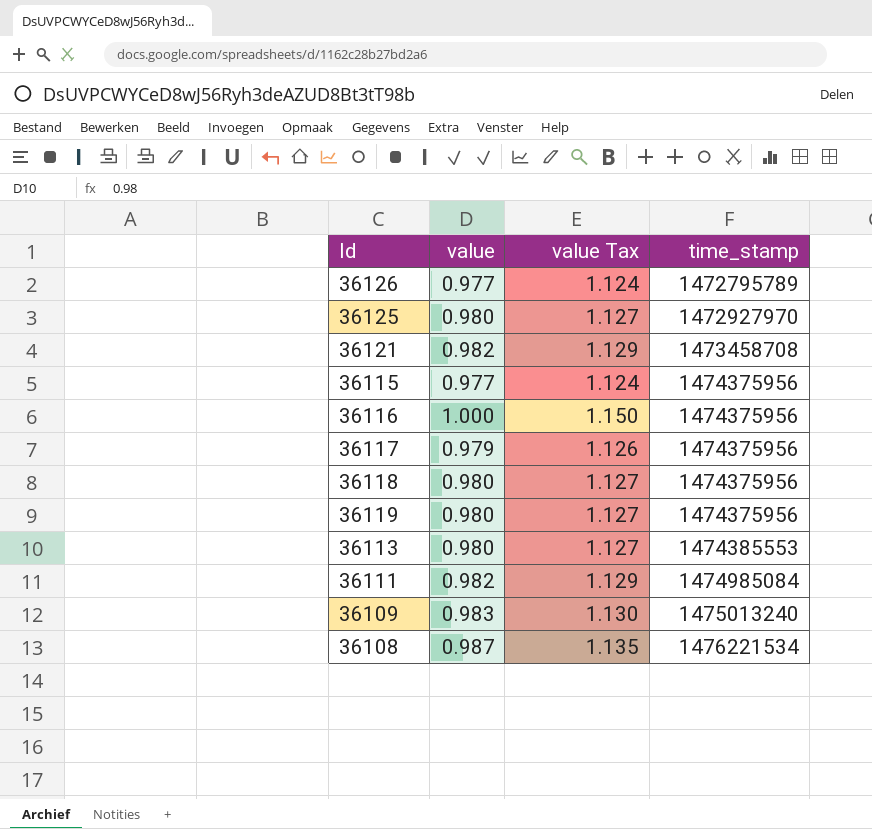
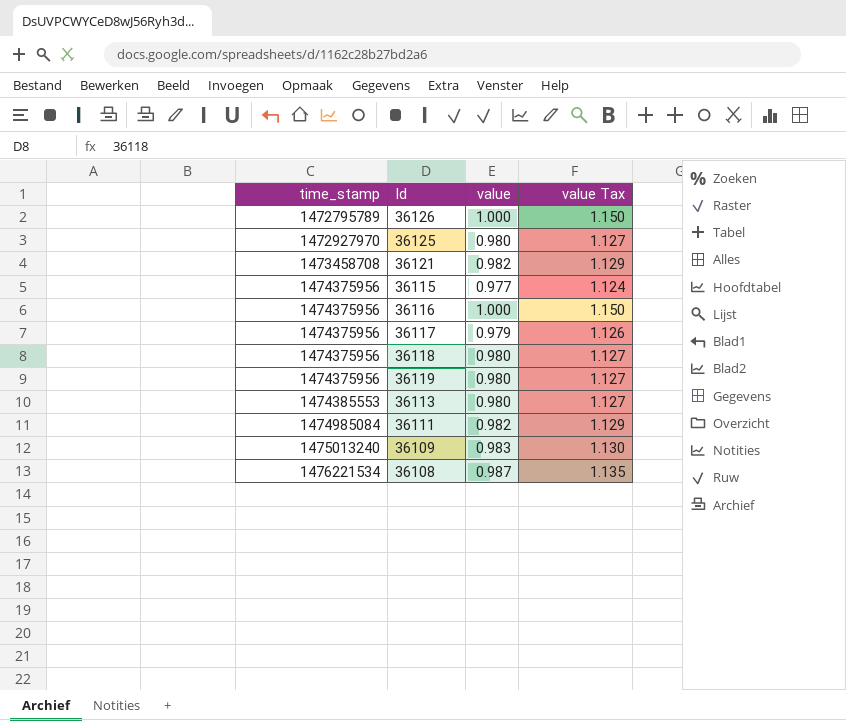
column time_stamp | position: 4 -> 1
36126 | value: 0.977 -> 1.000
36126 | value Tax: 1.124 -> 1.150

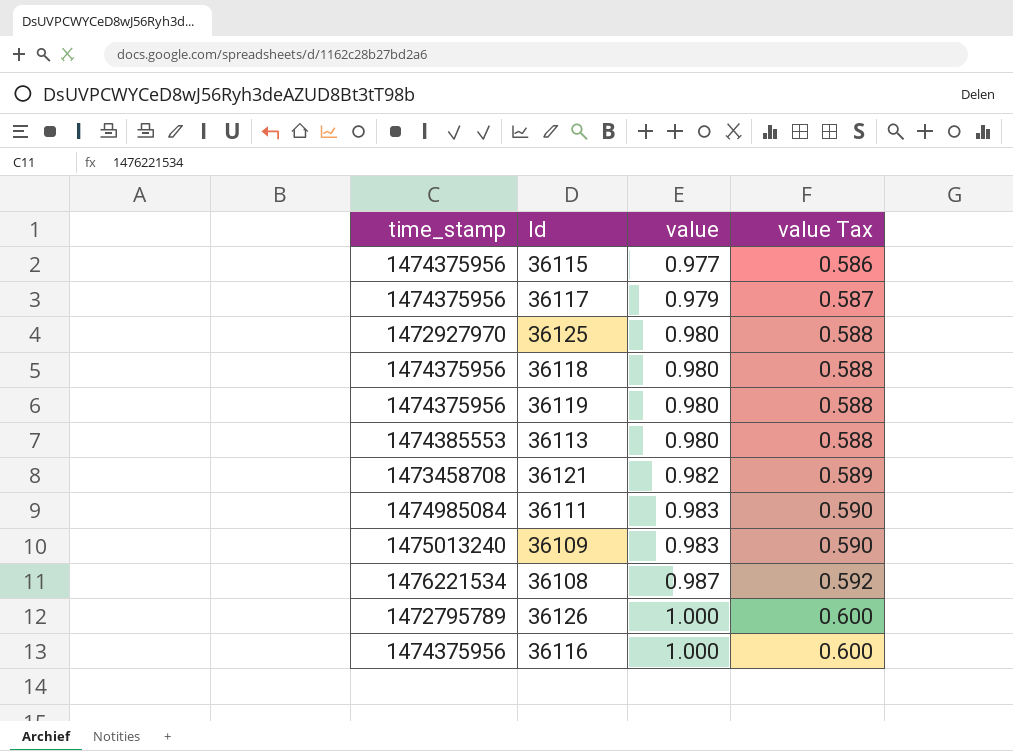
row order: time_stamp ascending -> value ascending
column value Tax | formula: [value] * 1.15 -> [value] * 0.6
36111 | value: 0.982 -> 0.983

